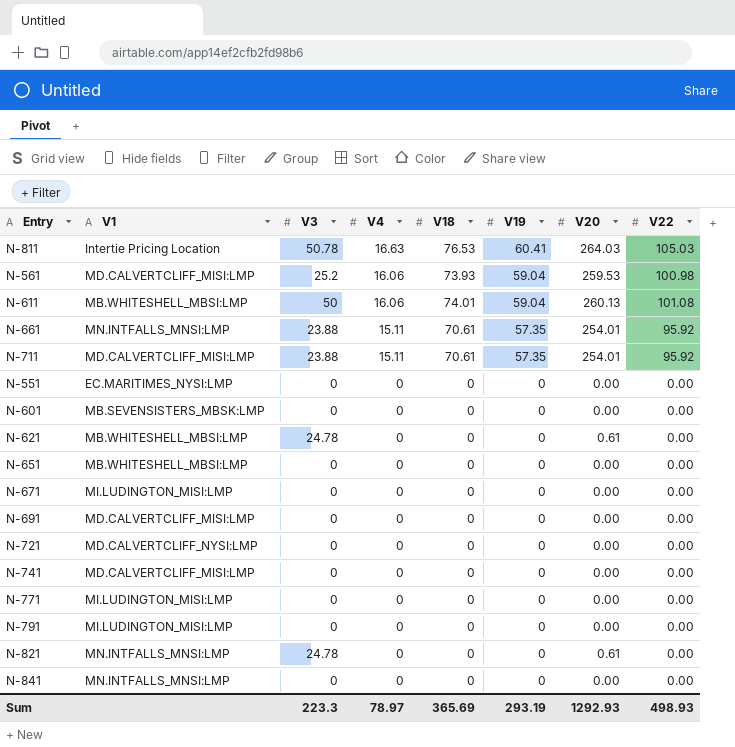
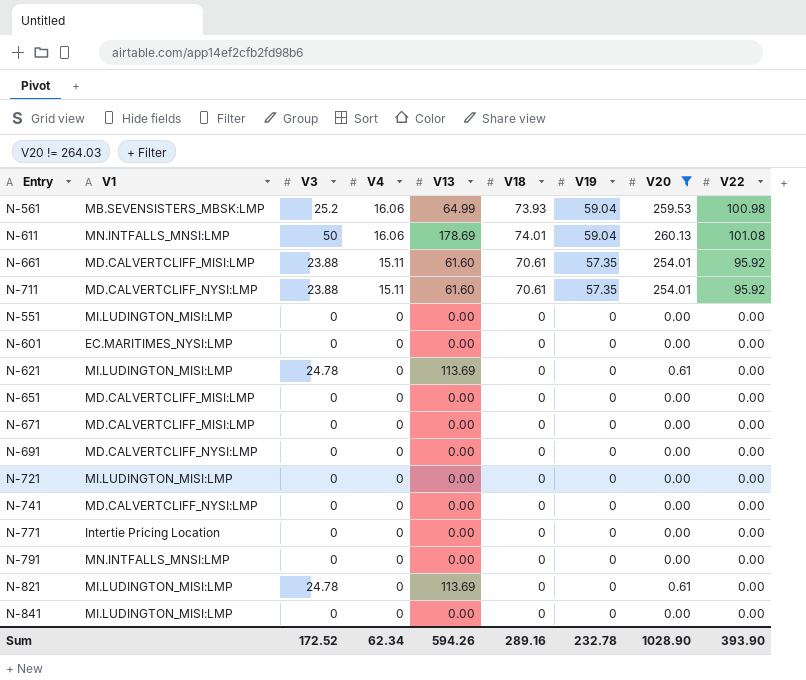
filter: none -> V20 != 264.03
column V13 | position: none -> 5
N-561 | V1: MD.CALVERTCLIFF_MISI:LMP -> MB.SEVENSISTERS_MBSK:LMP
N-611 | V1: MB.WHITESHELL_MBSI:LMP -> MN.INTFALLS_MNSI:LMP
N-661 | V1: MN.INTFALLS_MNSI:LMP -> MD.CALVERTCLIFF_MISI:LMP
N-711 | V1: MD.CALVERTCLIFF_MISI:LMP -> MD.CALVERTCLIFF_NYSI:LMP
N-551 | V1: EC.MARITIMES_NYSI:LMP -> MI.LUDINGTON_MISI:LMP
N-601 | V1: MB.SEVENSISTERS_MBSK:LMP -> EC.MARITIMES_NYSI:LMP
N-621 | V1: MB.WHITESHELL_MBSI:LMP -> MI.LUDINGTON_MISI:LMP
N-651 | V1: MB.WHITESHELL_MBSI:LMP -> MD.CALVERTCLIFF_MISI:LMP
N-671 | V1: MI.LUDINGTON_MISI:LMP -> MD.CALVERTCLIFF_MISI:LMP
N-691 | V1: MD.CALVERTCLIFF_MISI:LMP -> MD.CALVERTCLIFF_NYSI:LMP
N-721 | V1: MD.CALVERTCLIFF_NYSI:LMP -> MI.LUDINGTON_MISI:LMP
N-741 | V1: MD.CALVERTCLIFF_MISI:LMP -> MD.CALVERTCLIFF_NYSI:LMP
N-771 | V1: MI.LUDINGTON_MISI:LMP -> Intertie Pricing Location
N-791 | V1: MI.LUDINGTON_MISI:LMP -> MN.INTFALLS_MNSI:LMP
N-821 | V1: MN.INTFALLS_MNSI:LMP -> MI.LUDINGTON_MISI:LMP
N-841 | V1: MN.INTFALLS_MNSI:LMP -> MI.LUDINGTON_MISI:LMP
Sum | V3: 223.3 -> 172.52
Sum | V4: 78.97 -> 62.34
Sum | V18: 365.69 -> 289.16
Sum | V19: 293.19 -> 232.78
Sum | V20: 1292.93 -> 1028.90
Sum | V22: 498.93 -> 393.90

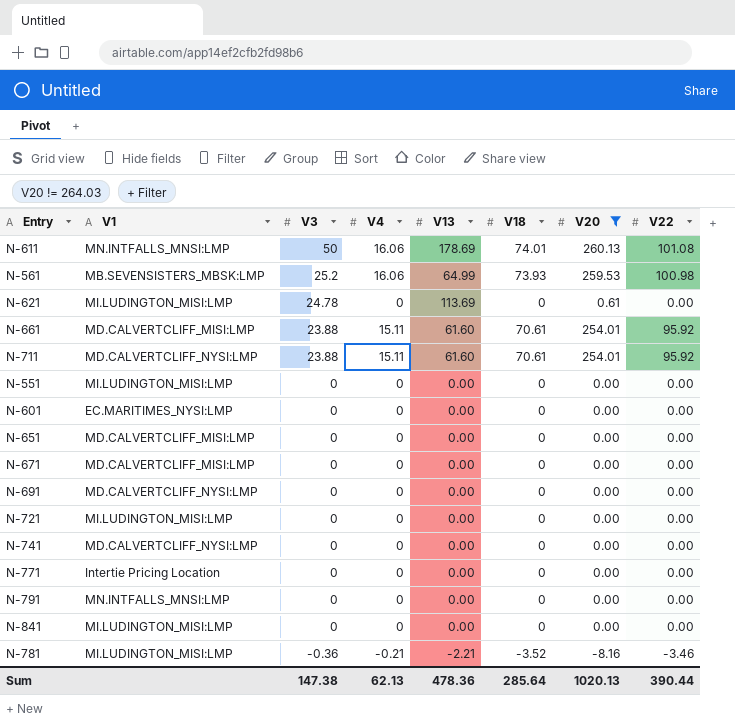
row order: V4 descending -> V3 descending
column V19 | position: 7 -> none
row N-821: MI.LUDINGTON_MISI:LMP | 24.78 | 0 | 113.69 | 0 | 0 | 0.61 | 0.00 -> none
row N-781: none -> MI.LUDINGTON_MISI:LMP | -0.36 | -0.21 | -2.21 | -3.52 | -8.16 | -3.46
Sum | V3: 172.52 -> 147.38
Sum | V4: 62.34 -> 62.13
Sum | V13: 594.26 -> 478.36
Sum | V18: 289.16 -> 285.64
Sum | V20: 1028.90 -> 1020.13
Sum | V22: 393.90 -> 390.44

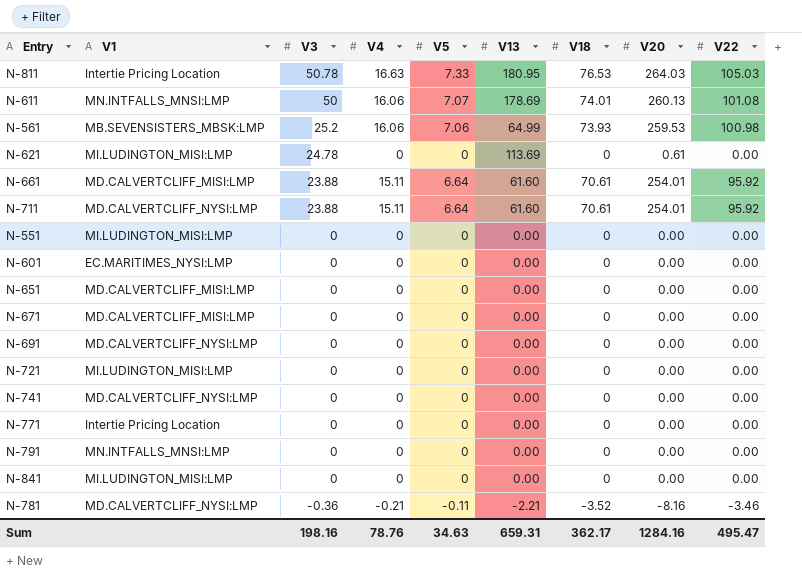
filter: V20 != 264.03 -> none
column V5 | position: none -> 5
N-781 | V1: MI.LUDINGTON_MISI:LMP -> MD.CALVERTCLIFF_NYSI:LMP
Sum | V3: 147.38 -> 198.16
Sum | V4: 62.13 -> 78.76
Sum | V13: 478.36 -> 659.31
Sum | V18: 285.64 -> 362.17
Sum | V20: 1020.13 -> 1284.16
Sum | V22: 390.44 -> 495.47

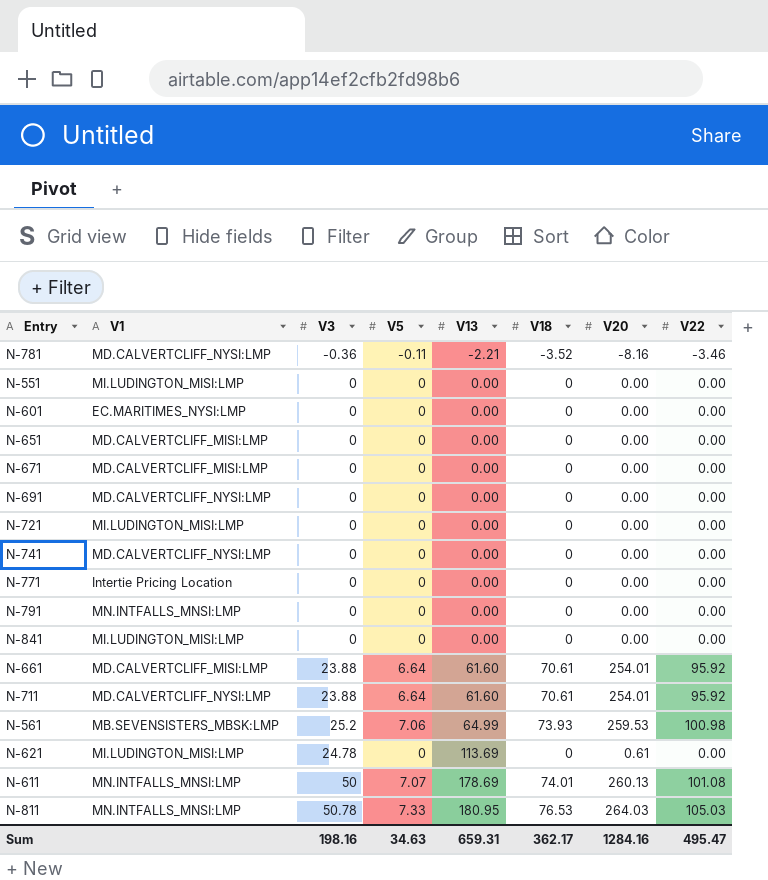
row order: V3 descending -> V13 ascending
column V4 | position: 4 -> none
N-811 | V1: Intertie Pricing Location -> MN.INTFALLS_MNSI:LMP

